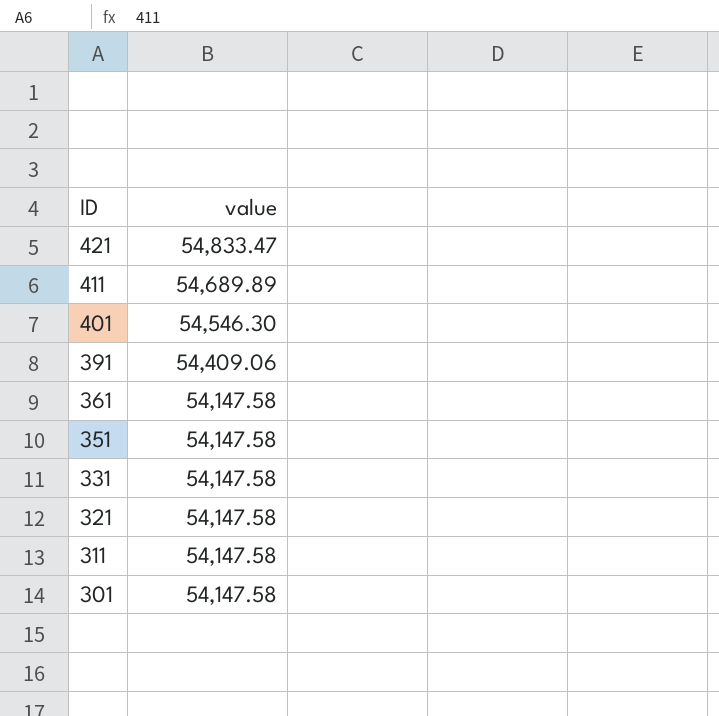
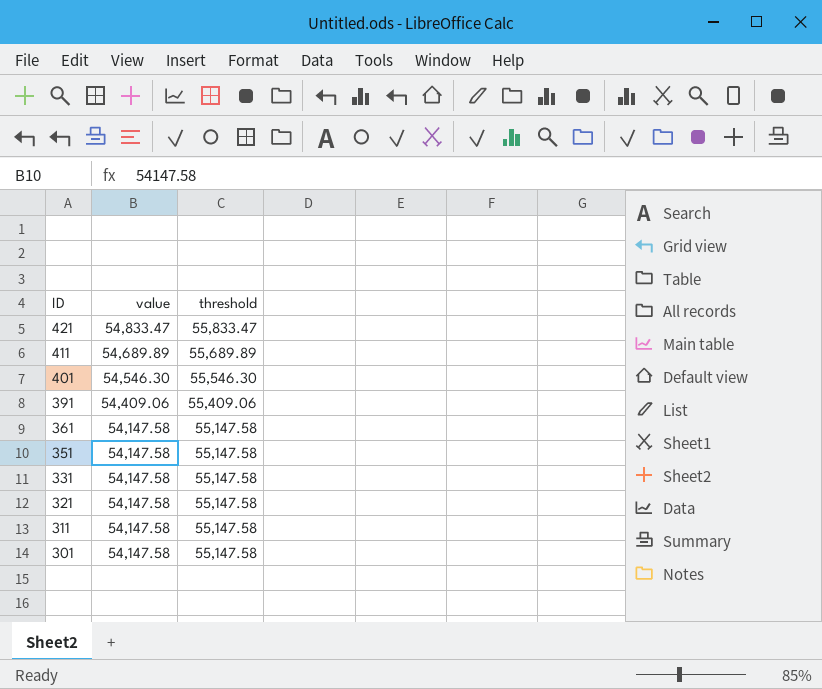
column threshold | formula: none -> [value] + 1000

